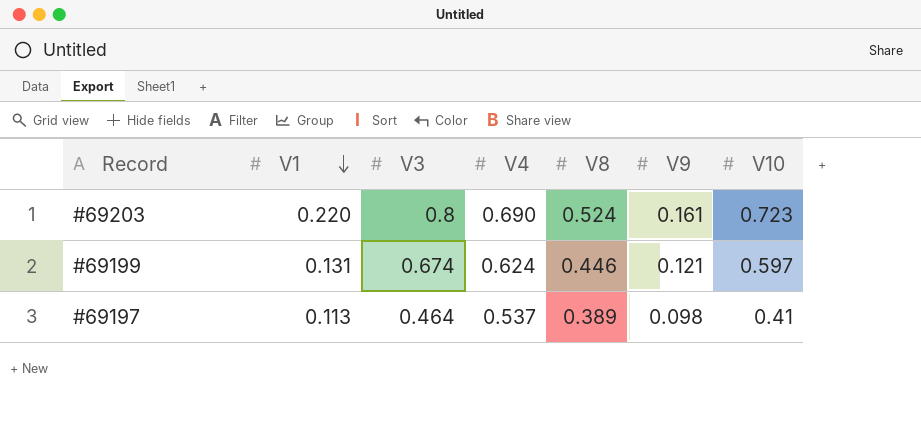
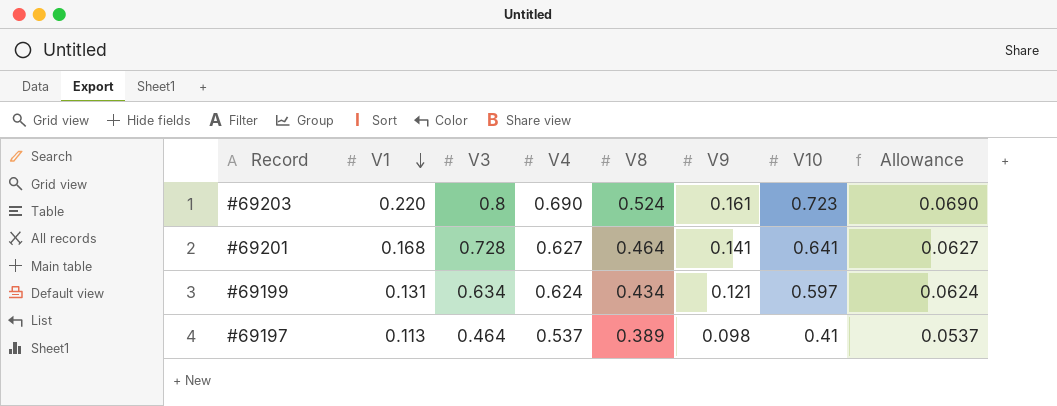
column Allowance | formula: none -> [V4] * 0.1
row #69201: none -> 0.168 | 0.728 | 0.627 | 0.464 | 0.141 | 0.641 | 0.0627
#69199 | V3: 0.674 -> 0.634
#69199 | V8: 0.446 -> 0.434

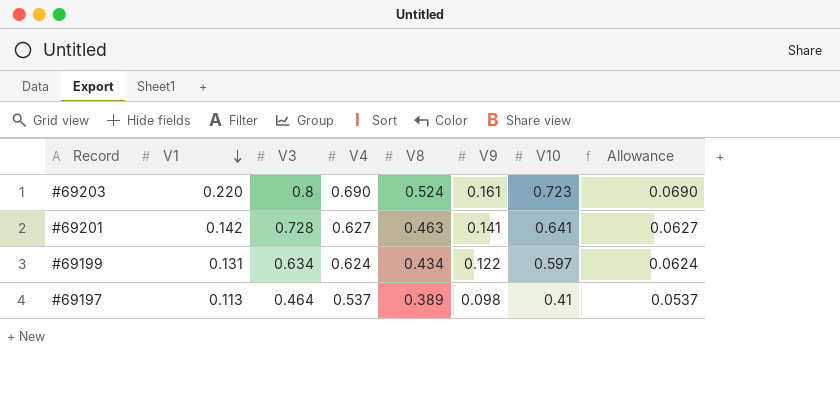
#69201 | V1: 0.168 -> 0.142
#69201 | V8: 0.464 -> 0.463
#69199 | V9: 0.121 -> 0.122

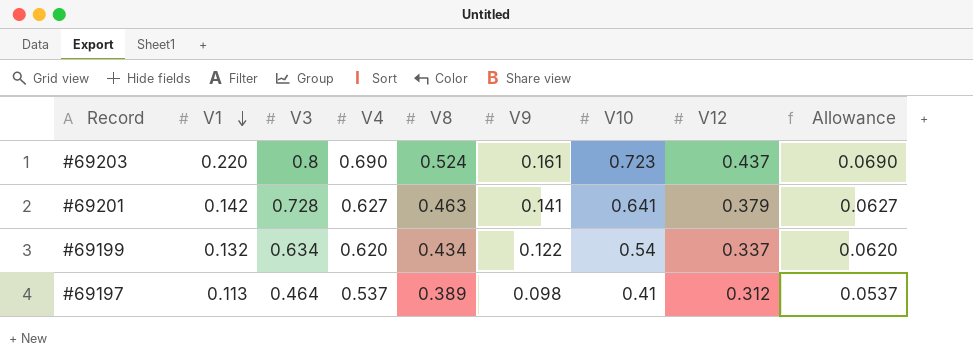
column V12 | position: none -> 8
#69199 | V1: 0.131 -> 0.132
#69199 | V4: 0.624 -> 0.620
#69199 | V10: 0.597 -> 0.54
#69199 | Allowance: 0.0624 -> 0.0620

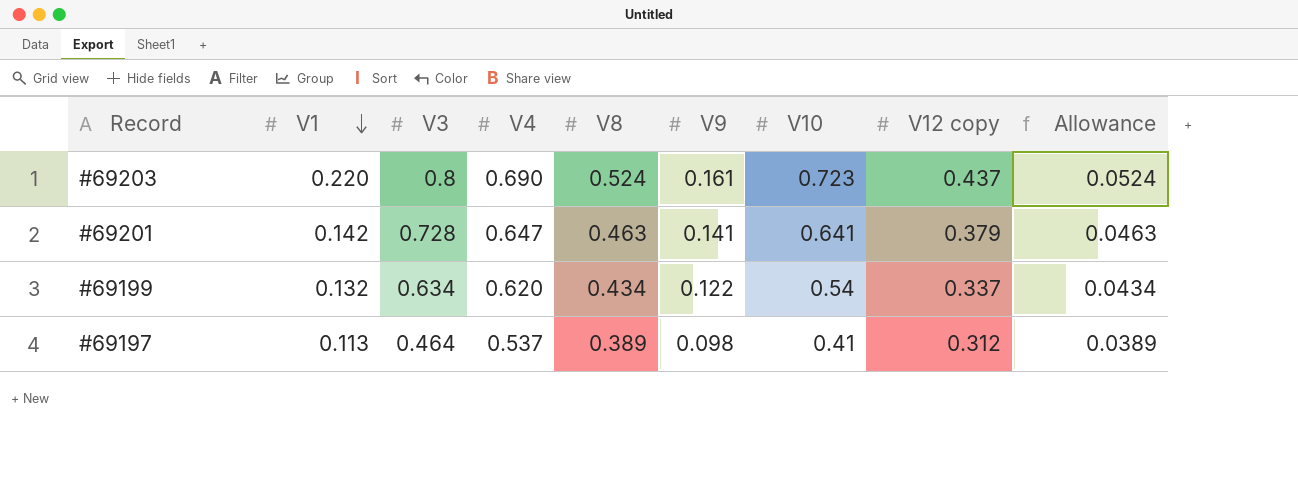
column name: V12 -> V12 copy
column Allowance | formula: [V4] * 0.1 -> [V8] * 0.1
#69201 | V4: 0.627 -> 0.647

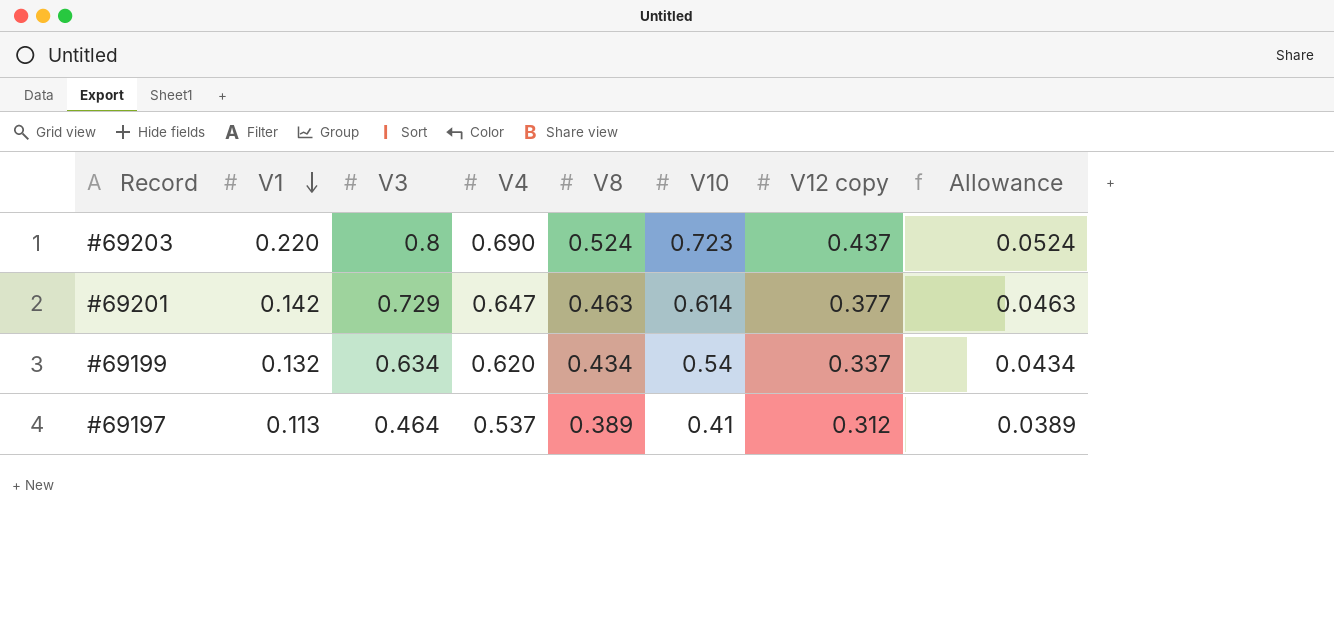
column V9 | position: 6 -> none
#69201 | V3: 0.728 -> 0.729
#69201 | V10: 0.641 -> 0.614
#69201 | V12 copy: 0.379 -> 0.377

